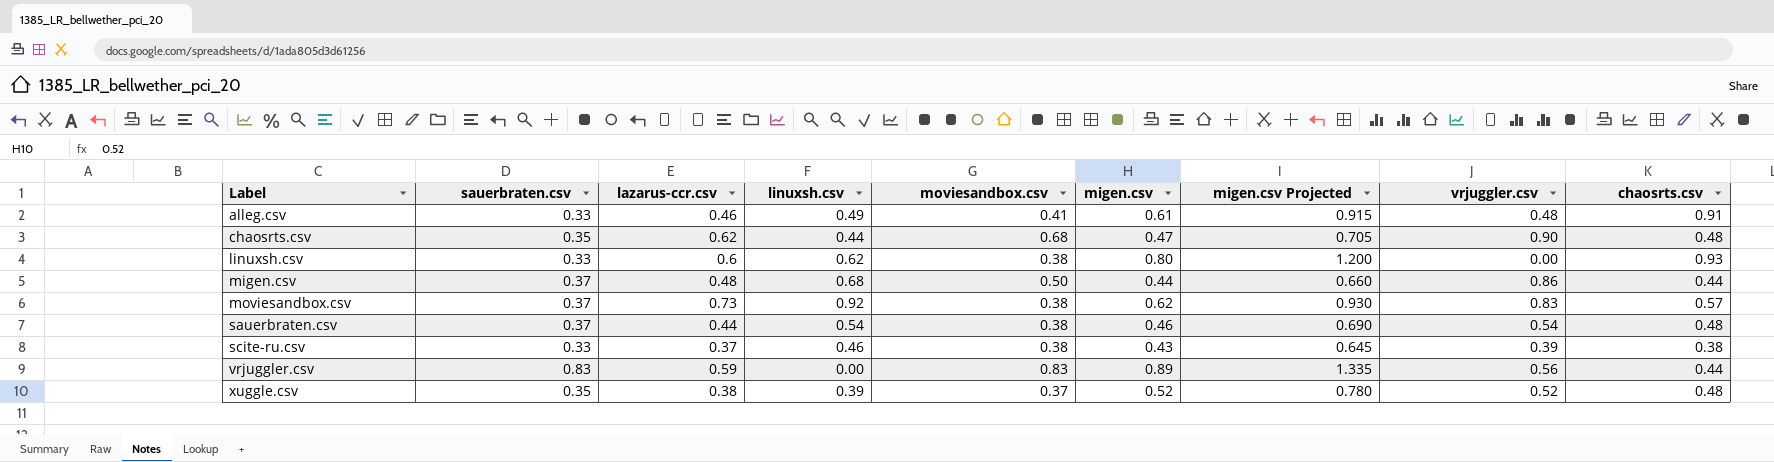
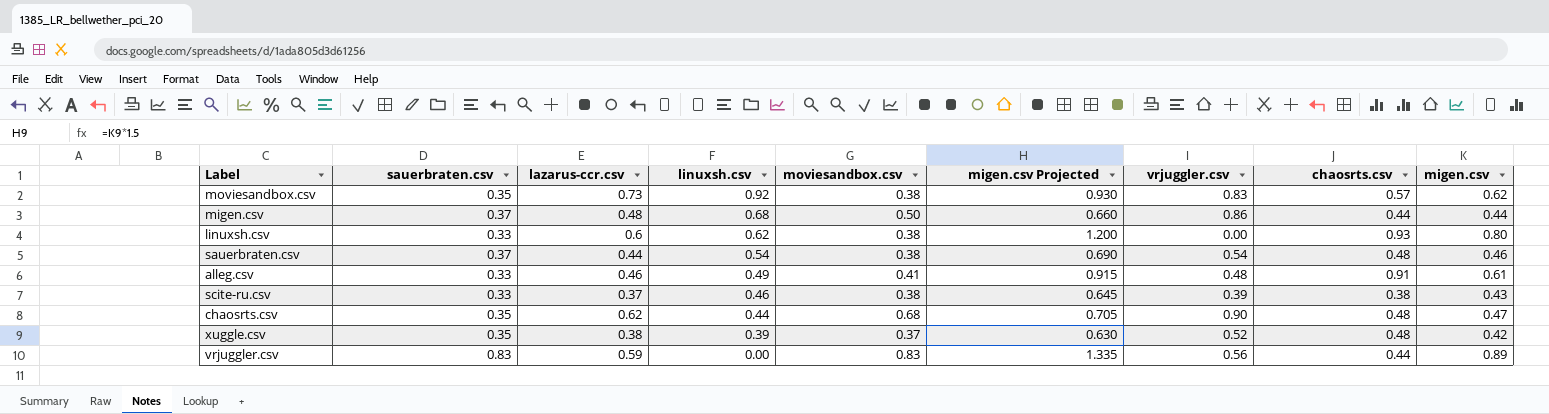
row order: Label ascending -> linuxsh.csv descending
column migen.csv | position: 6 -> 9
moviesandbox.csv | sauerbraten.csv: 0.37 -> 0.35
xuggle.csv | migen.csv Projected: 0.780 -> 0.630
xuggle.csv | migen.csv: 0.52 -> 0.42

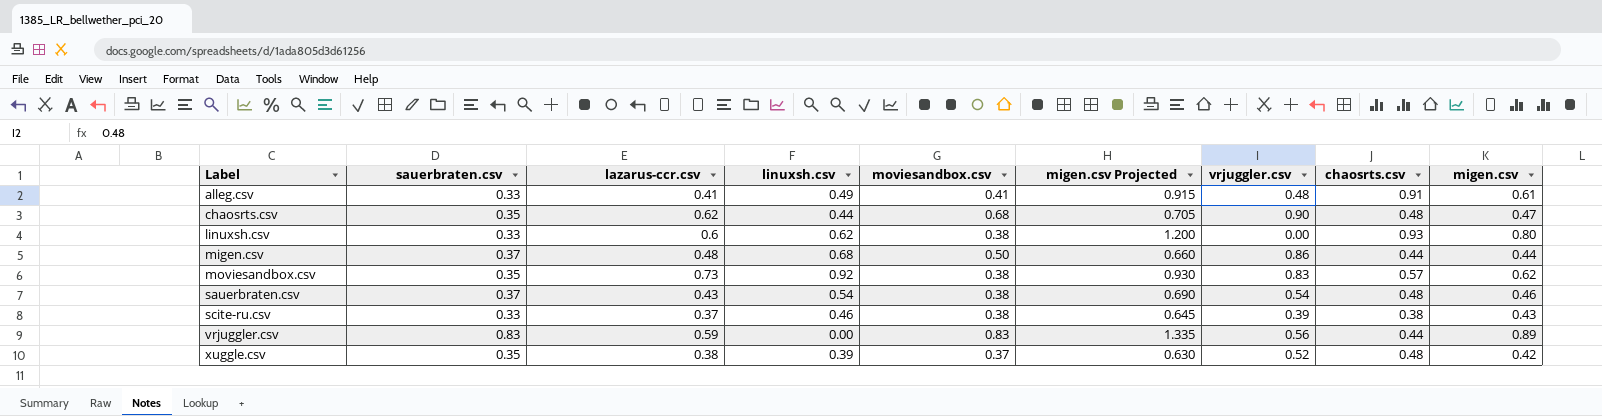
row order: linuxsh.csv descending -> Label ascending
alleg.csv | lazarus-ccr.csv: 0.46 -> 0.41
sauerbraten.csv | lazarus-ccr.csv: 0.44 -> 0.43

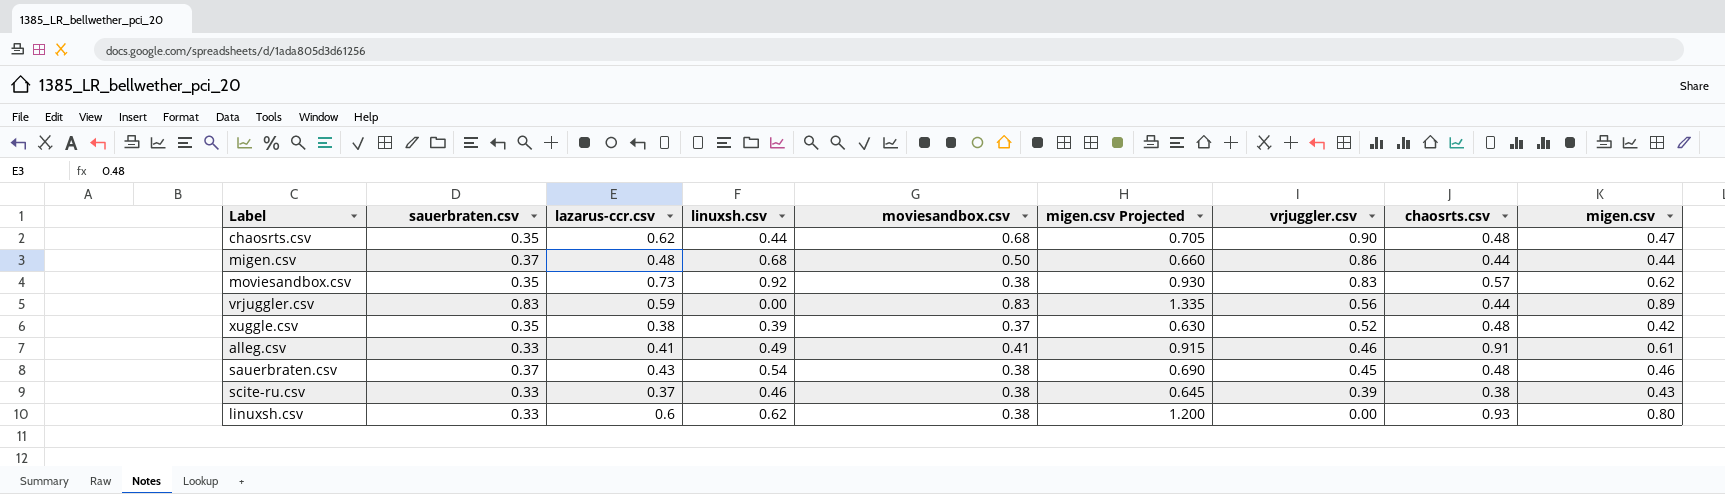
row order: Label ascending -> vrjuggler.csv descending
alleg.csv | vrjuggler.csv: 0.48 -> 0.46
sauerbraten.csv | vrjuggler.csv: 0.54 -> 0.45

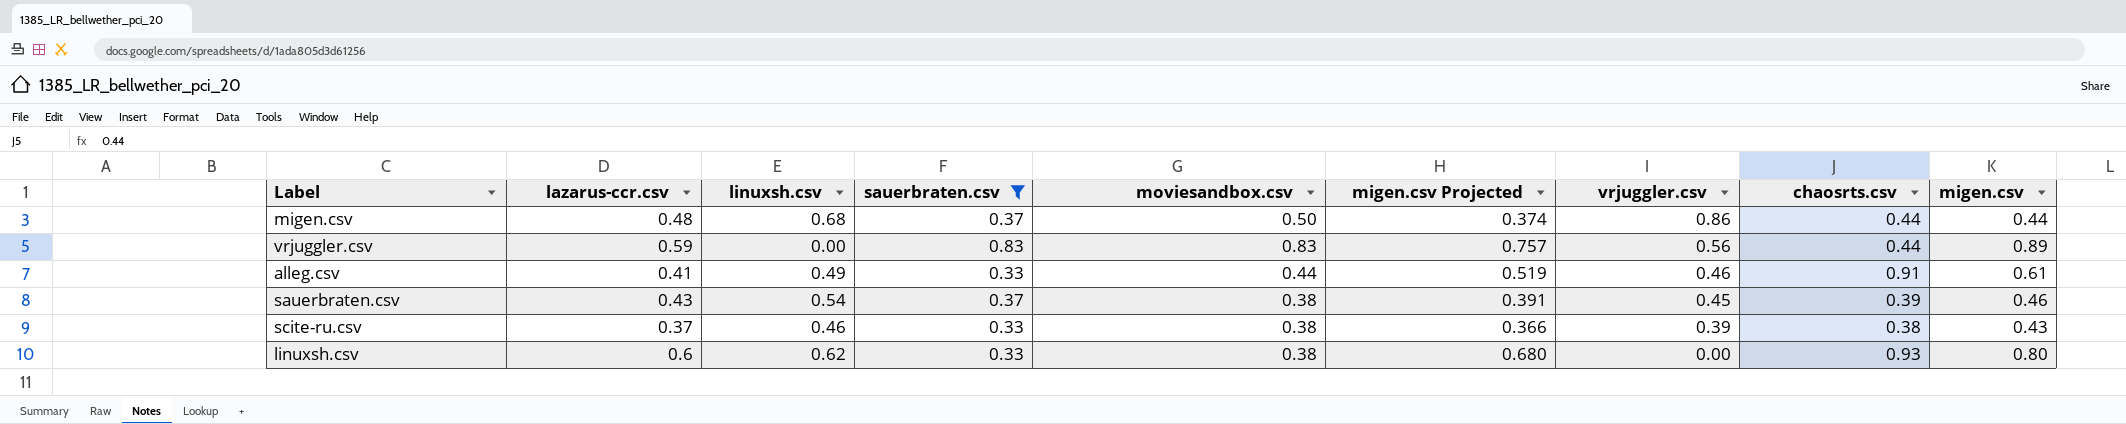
filter: none -> sauerbraten.csv != 0.35
column sauerbraten.csv | position: 2 -> 4
column migen.csv Projected | formula: [migen.csv] * 1.5 -> [migen.csv] * 0.85
alleg.csv | moviesandbox.csv: 0.41 -> 0.44
sauerbraten.csv | chaosrts.csv: 0.48 -> 0.39

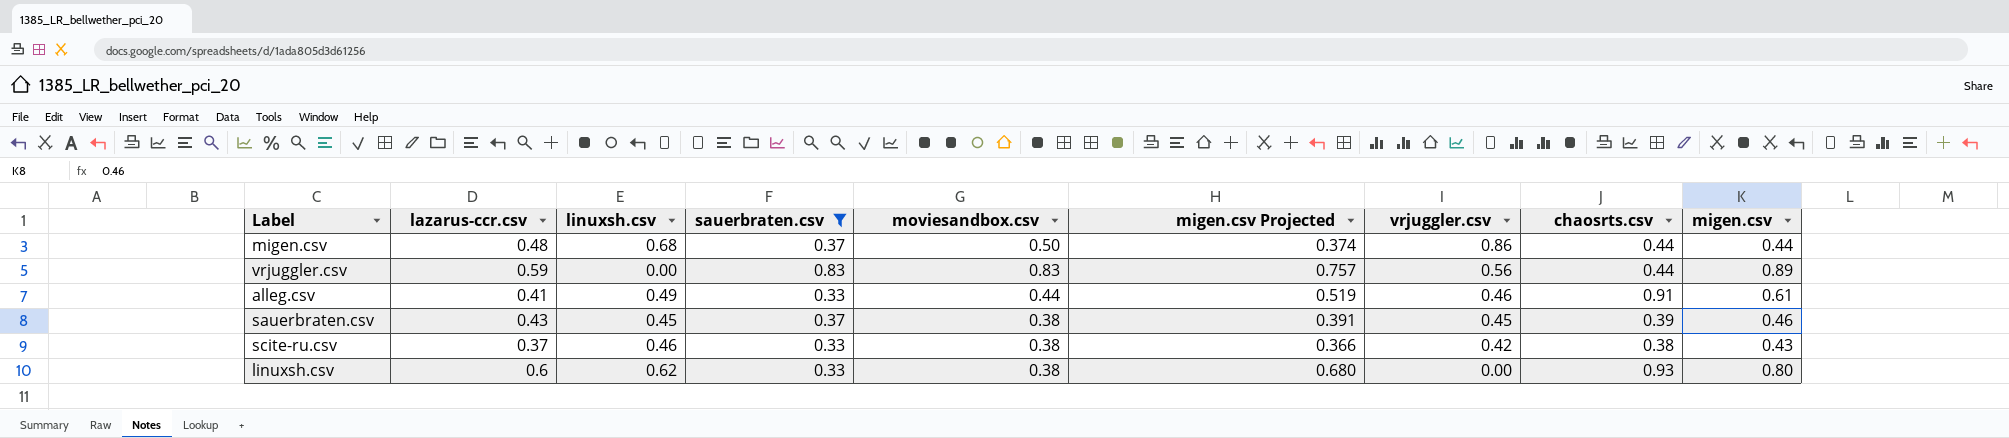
sauerbraten.csv | linuxsh.csv: 0.54 -> 0.45
scite-ru.csv | vrjuggler.csv: 0.39 -> 0.42

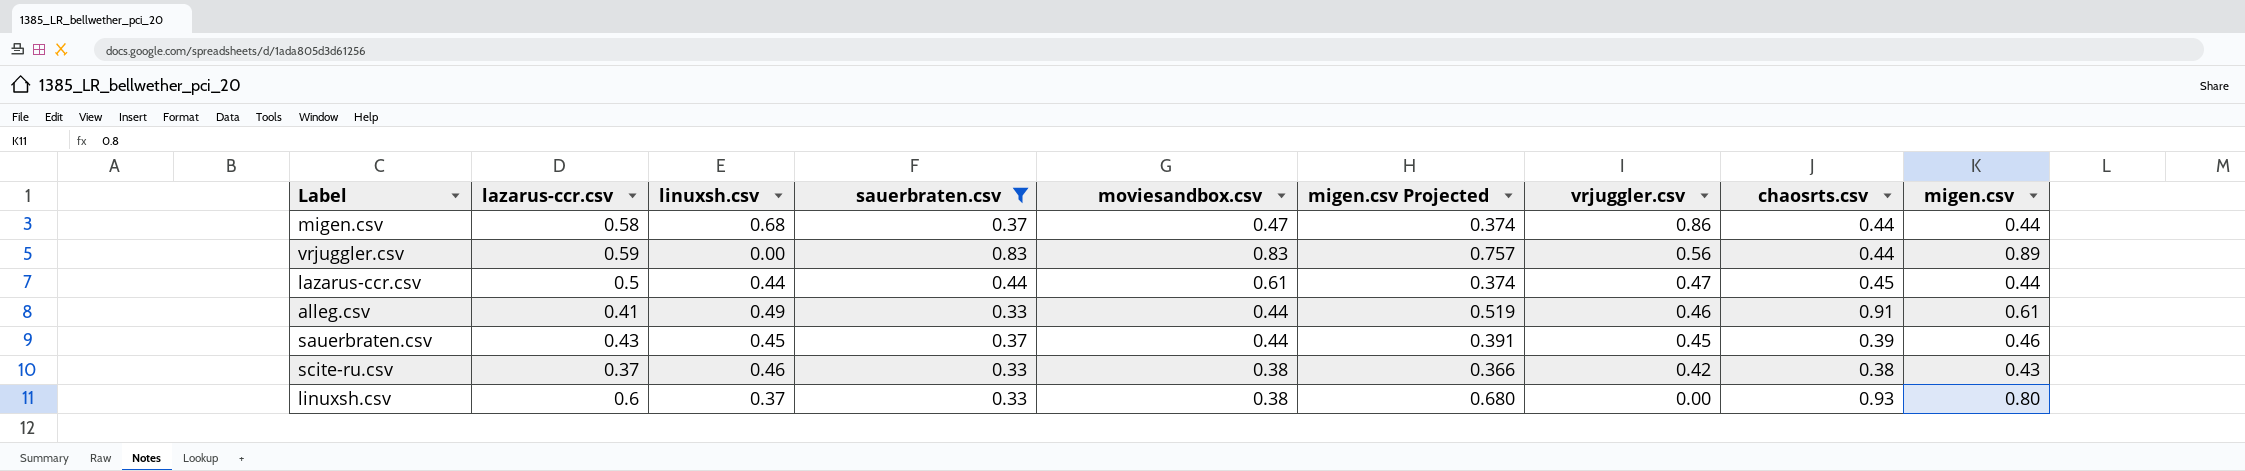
migen.csv | lazarus-ccr.csv: 0.48 -> 0.58
migen.csv | moviesandbox.csv: 0.50 -> 0.47
row lazarus-ccr.csv: none -> 0.5 | 0.44 | 0.44 | 0.61 | 0.374 | 0.47 | 0.45 | 0.44
sauerbraten.csv | moviesandbox.csv: 0.38 -> 0.44
linuxsh.csv | linuxsh.csv: 0.62 -> 0.37

